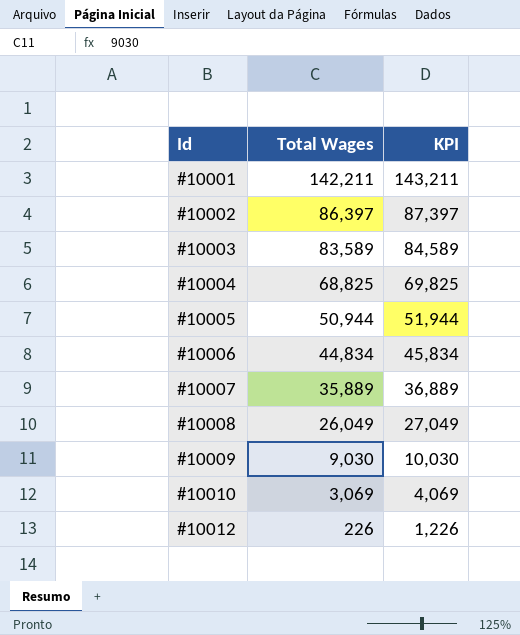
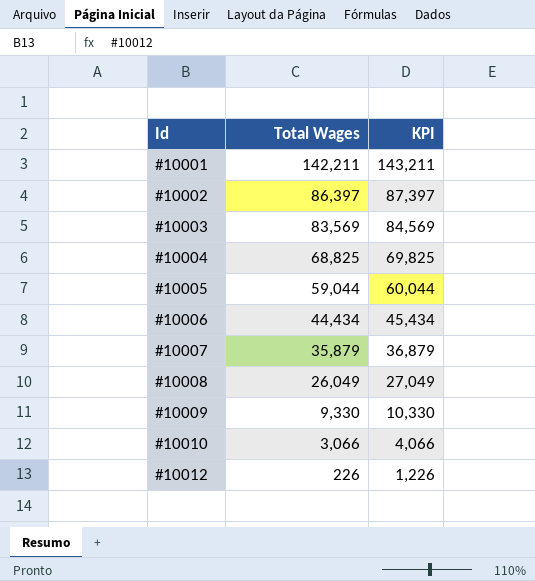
#10003 | Total Wages: 83,589 -> 83,569
#10003 | KPI: 84,589 -> 84,569
#10005 | Total Wages: 50,944 -> 59,044
#10005 | KPI: 51,944 -> 60,044
#10006 | Total Wages: 44,834 -> 44,434
#10006 | KPI: 45,834 -> 45,434
#10007 | Total Wages: 35,889 -> 35,879
#10007 | KPI: 36,889 -> 36,879
#10009 | Total Wages: 9,030 -> 9,330
#10009 | KPI: 10,030 -> 10,330
#10010 | Total Wages: 3,069 -> 3,066
#10010 | KPI: 4,069 -> 4,066

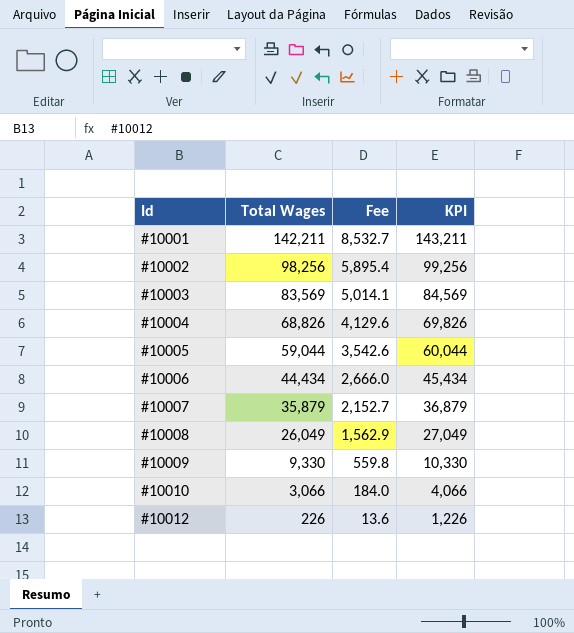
column Fee | formula: none -> [Total Wages] * 0.06
#10002 | Total Wages: 86,397 -> 98,256
#10002 | KPI: 87,397 -> 99,256
#10004 | Total Wages: 68,825 -> 68,826
#10004 | KPI: 69,825 -> 69,826

